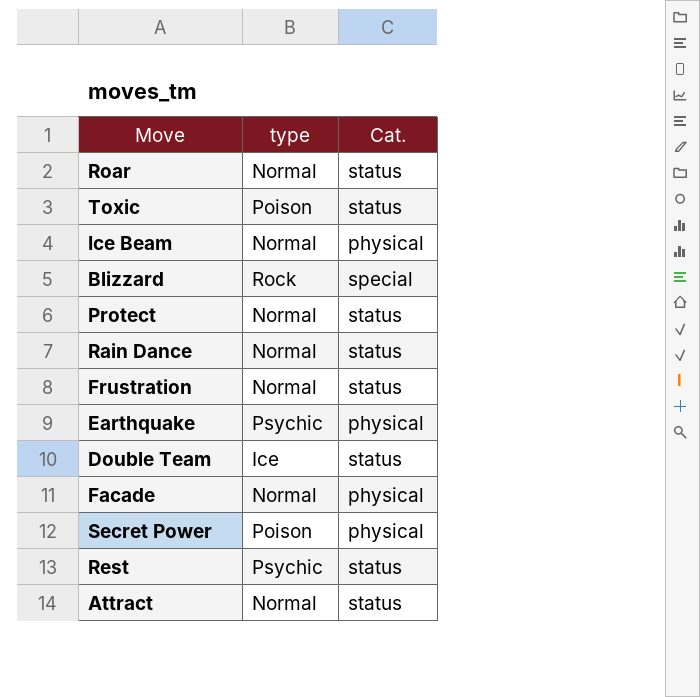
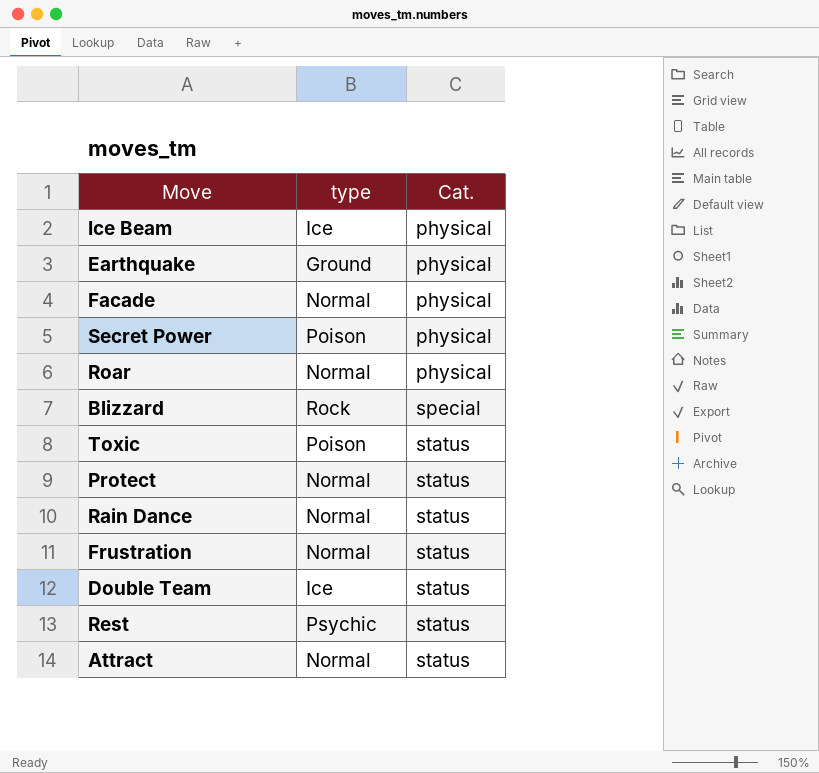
row order: none -> Cat. ascending
Ice Beam | type: Normal -> Ice
Earthquake | type: Psychic -> Ground
Roar | Cat.: status -> physical

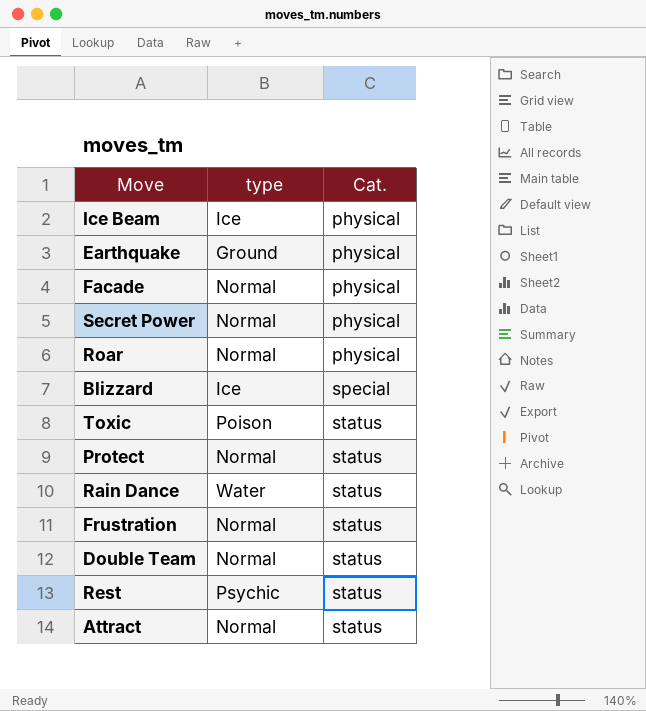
Secret Power | type: Poison -> Normal
Blizzard | type: Rock -> Ice
Rain Dance | type: Normal -> Water
Double Team | type: Ice -> Normal

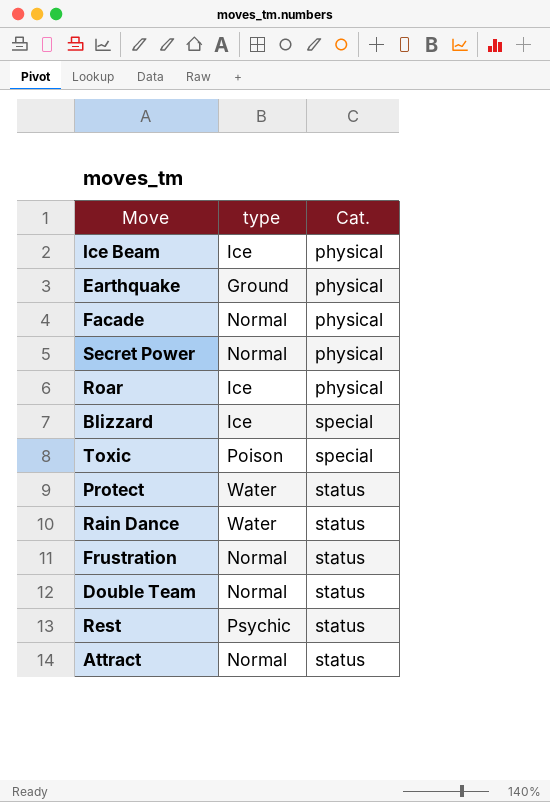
Roar | type: Normal -> Ice
Toxic | Cat.: status -> special
Protect | type: Normal -> Water

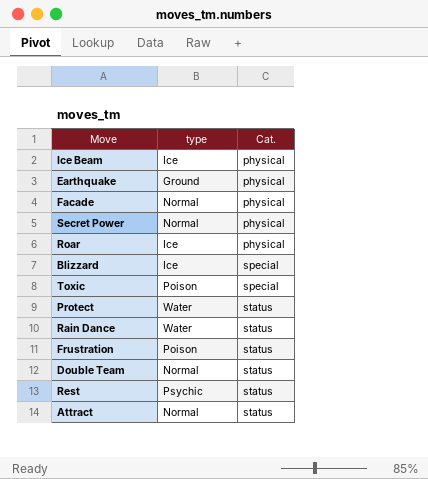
Frustration | type: Normal -> Poison

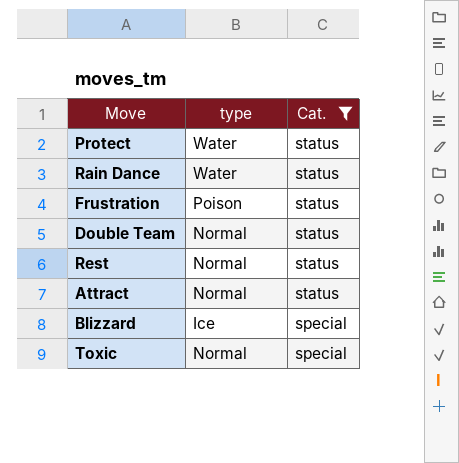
filter: none -> Cat. != physical
row order: Cat. ascending -> Cat. descending
Rest | type: Psychic -> Normal
Toxic | type: Poison -> Normal

